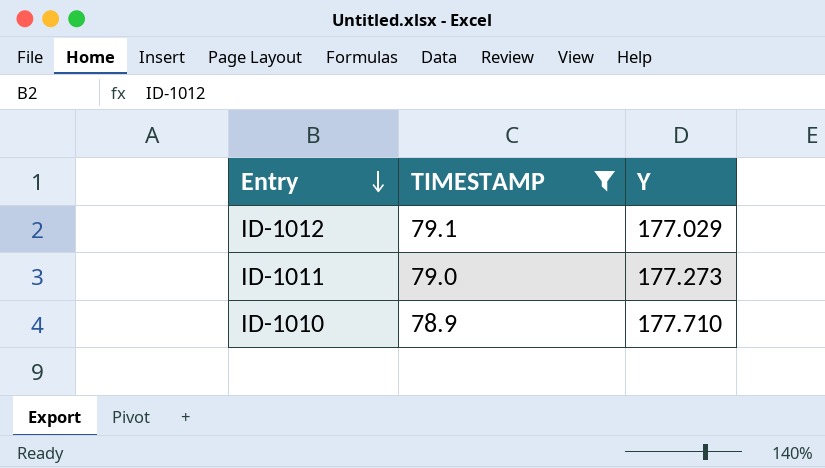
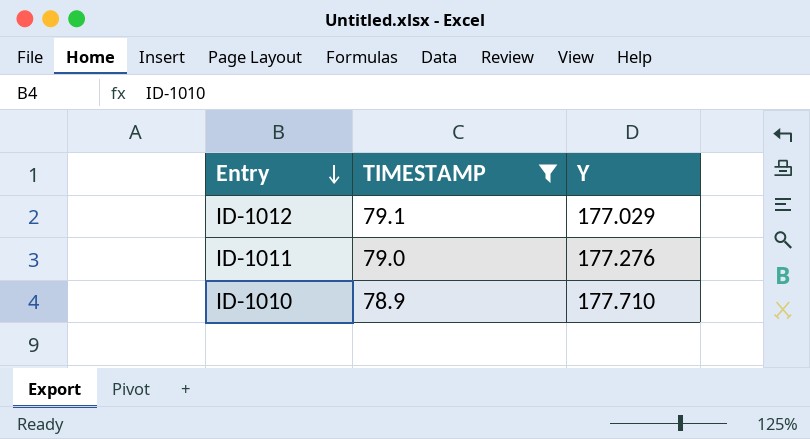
ID-1011 | Y: 177.273 -> 177.276

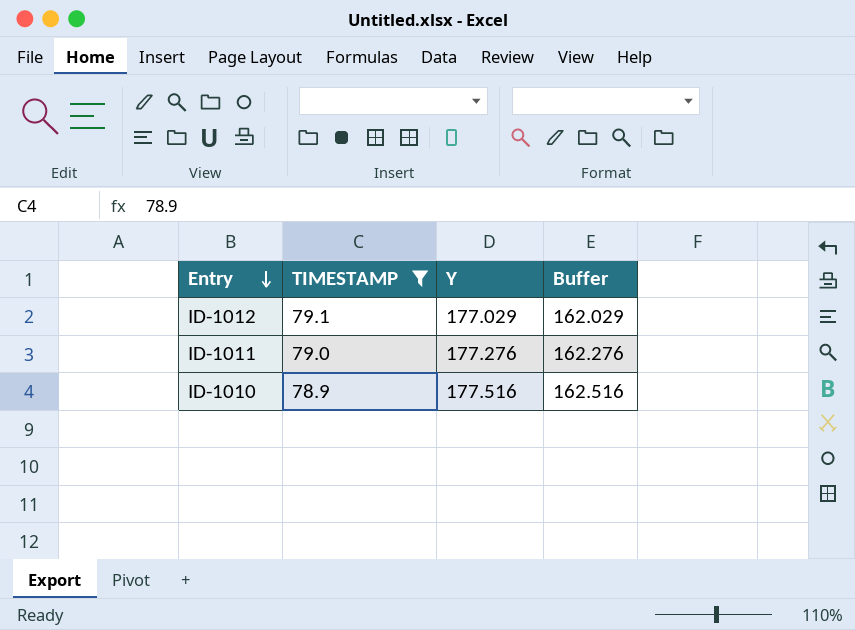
column Buffer | formula: none -> [Y] - 15
ID-1010 | Y: 177.710 -> 177.516

